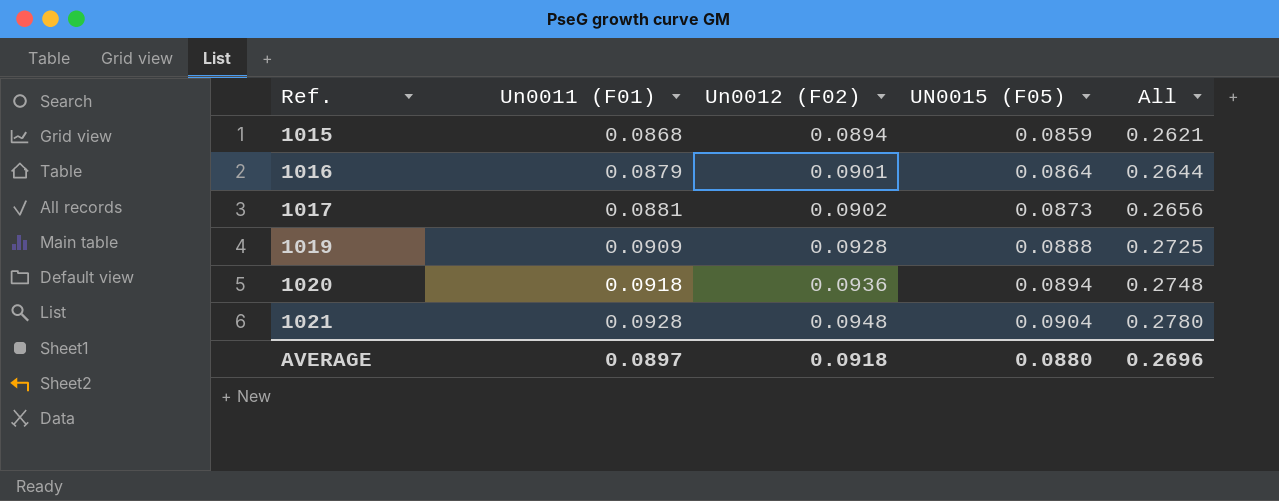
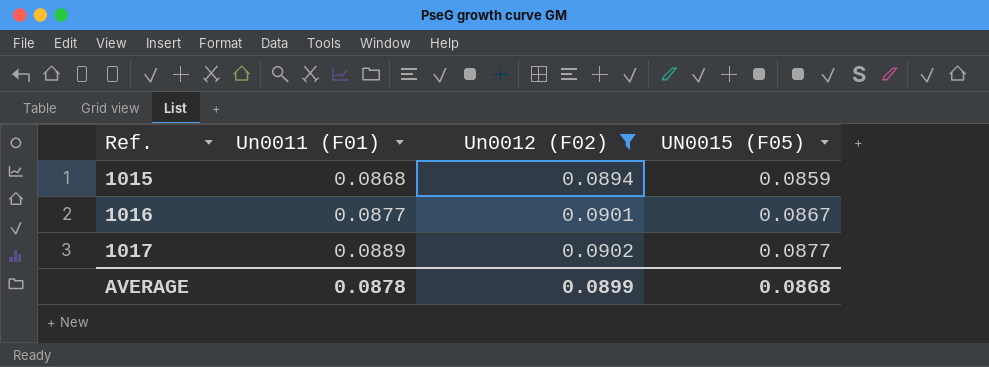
filter: none -> Un0012 (F02) <= 0.0902
column All | formula: [Un0011 (F01)] + [Un0012 (F02)] + [UN0015 (F05)] -> none
1016 | Un0011 (F01): 0.0879 -> 0.0877
1016 | UN0015 (F05): 0.0864 -> 0.0867
1017 | Un0011 (F01): 0.0881 -> 0.0889
1017 | UN0015 (F05): 0.0873 -> 0.0877
AVERAGE | Un0011 (F01): 0.0897 -> 0.0878
AVERAGE | Un0012 (F02): 0.0918 -> 0.0899
AVERAGE | UN0015 (F05): 0.0880 -> 0.0868

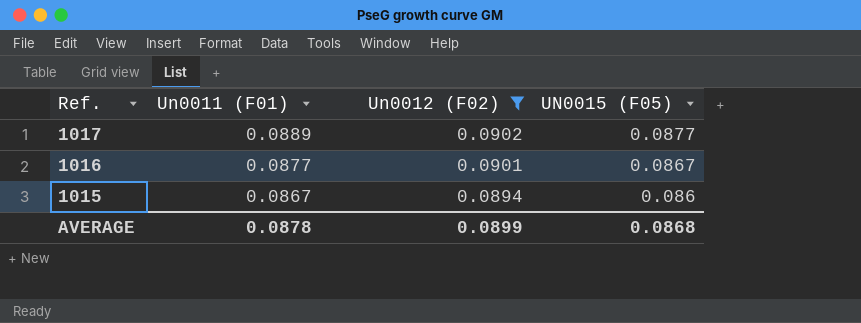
row order: Ref. ascending -> Ref. descending
1015 | Un0011 (F01): 0.0868 -> 0.0867
1015 | UN0015 (F05): 0.0859 -> 0.086

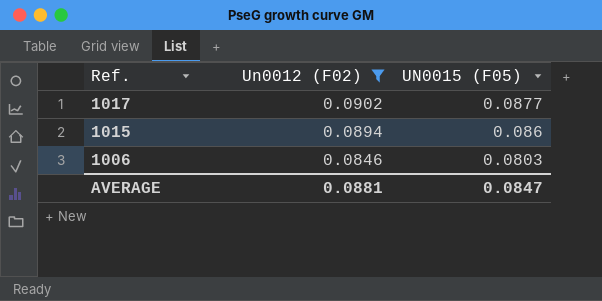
column Un0011 (F01) | position: 2 -> none
row 1016: 0.0877 | 0.0901 | 0.0867 -> none
row 1006: none -> 0.0846 | 0.0803
AVERAGE | Un0012 (F02): 0.0899 -> 0.0881
AVERAGE | UN0015 (F05): 0.0868 -> 0.0847

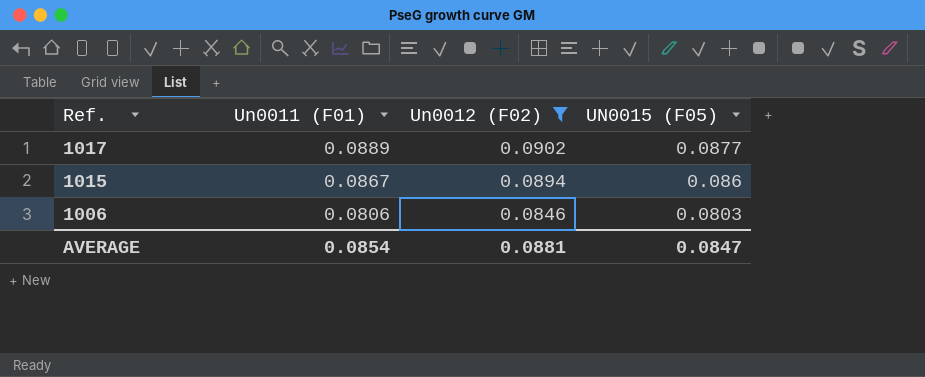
column Un0011 (F01) | position: none -> 2

